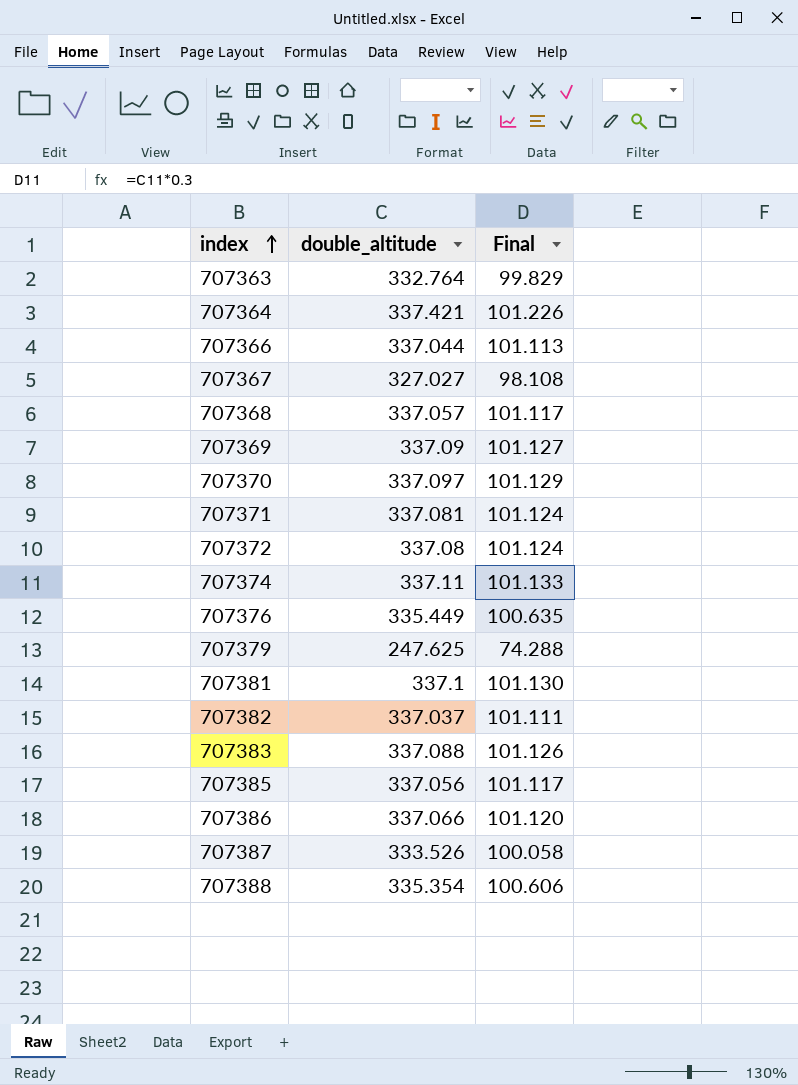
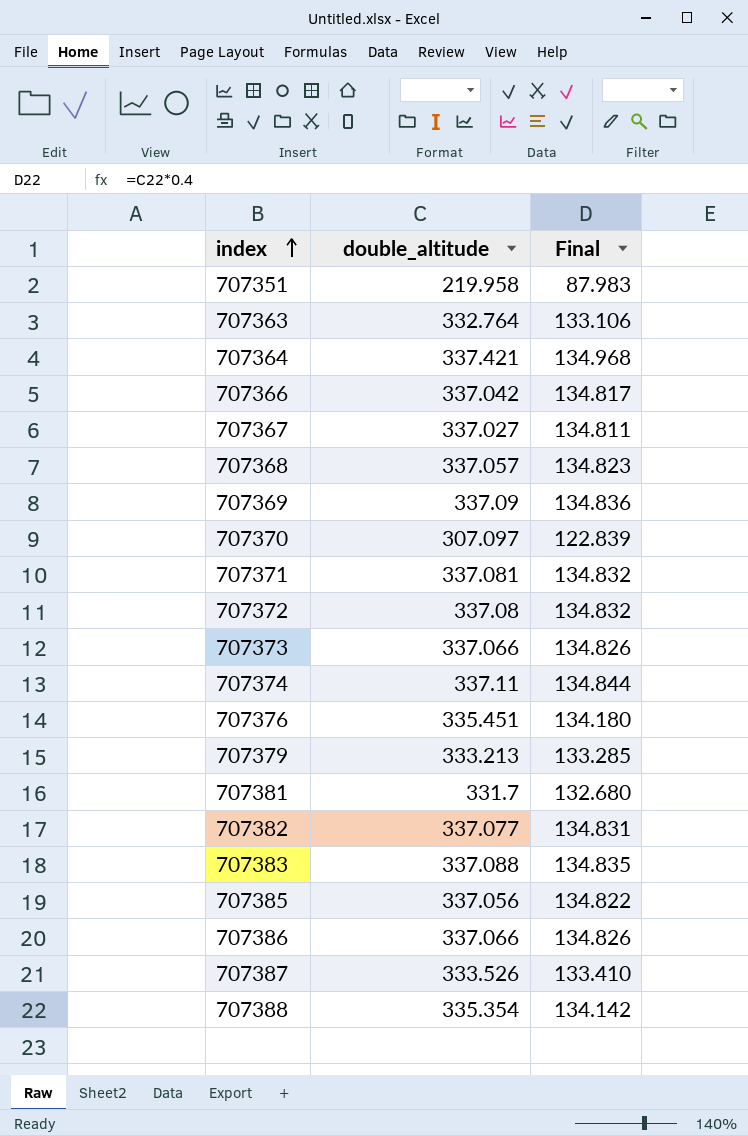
column Final | formula: [double_altitude] * 0.3 -> [double_altitude] * 0.4
row 707351: none -> 219.958 | 87.983
707366 | double_altitude: 337.044 -> 337.042
707367 | double_altitude: 327.027 -> 337.027
707370 | double_altitude: 337.097 -> 307.097
row 707373: none -> 337.066 | 134.826
707376 | double_altitude: 335.449 -> 335.451
707379 | double_altitude: 247.625 -> 333.213
707381 | double_altitude: 337.1 -> 331.7
707382 | double_altitude: 337.037 -> 337.077

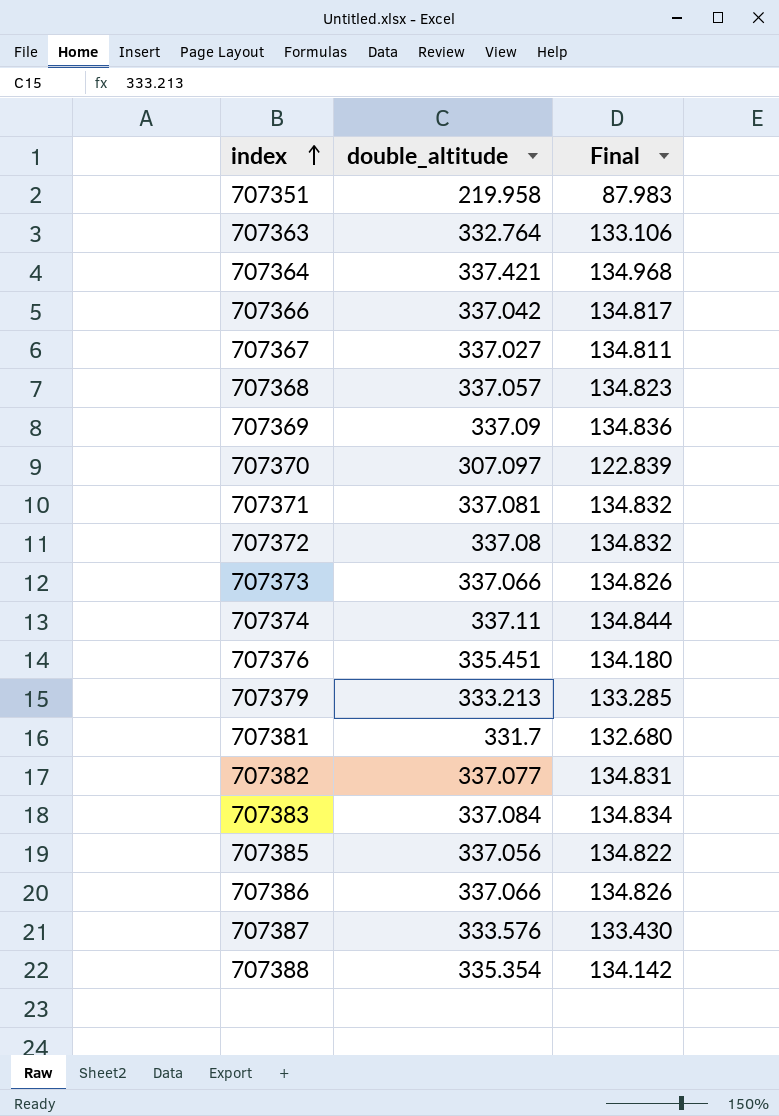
707383 | double_altitude: 337.088 -> 337.084
707383 | Final: 134.835 -> 134.834
707387 | double_altitude: 333.526 -> 333.576
707387 | Final: 133.410 -> 133.430

